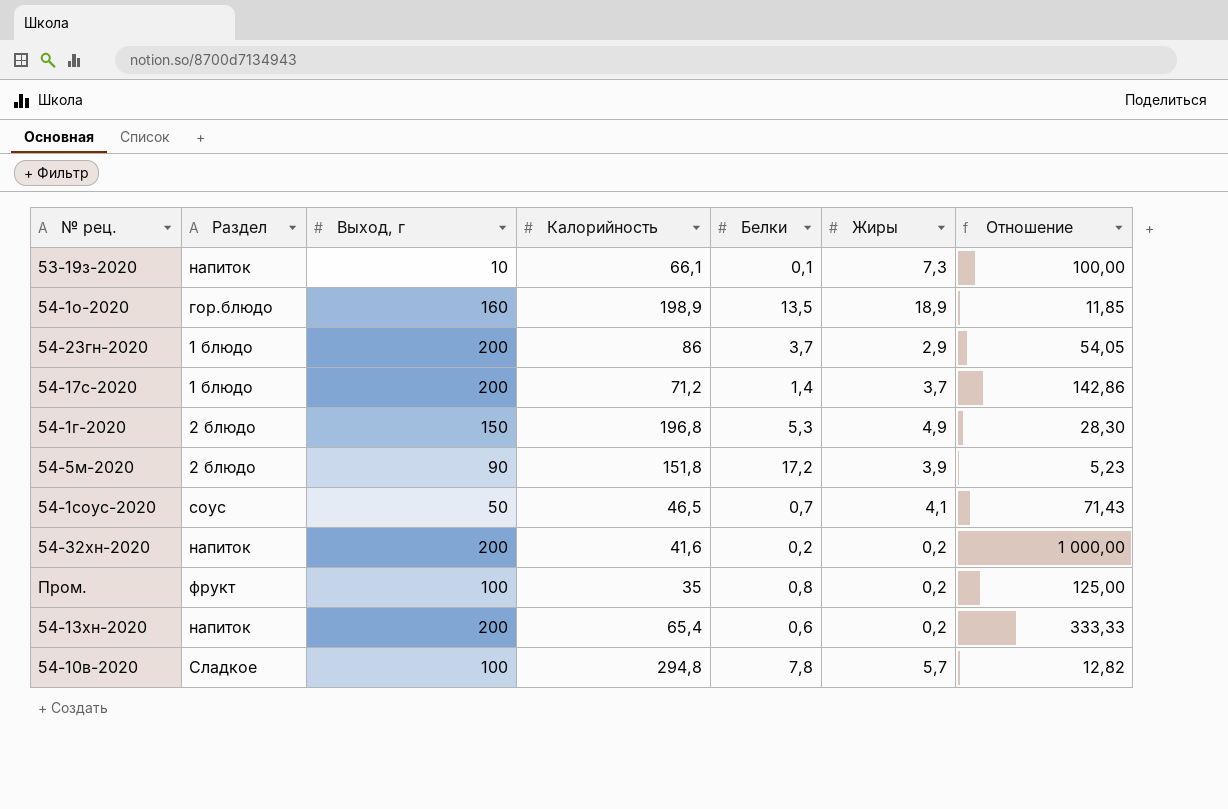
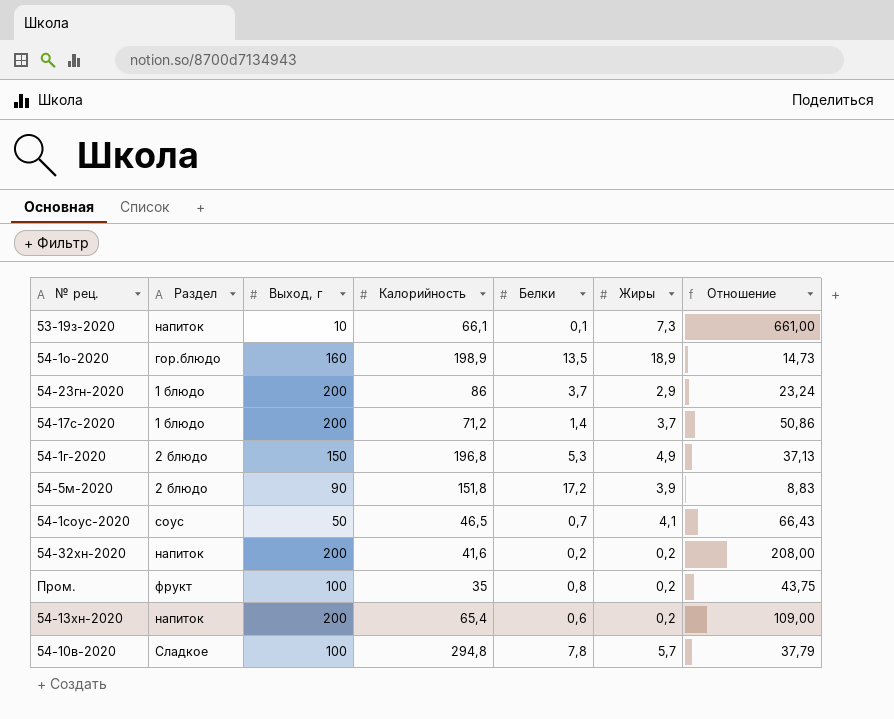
column Отношение | formula: [Выход, г] / [Белки] -> [Калорийность] / [Белки]

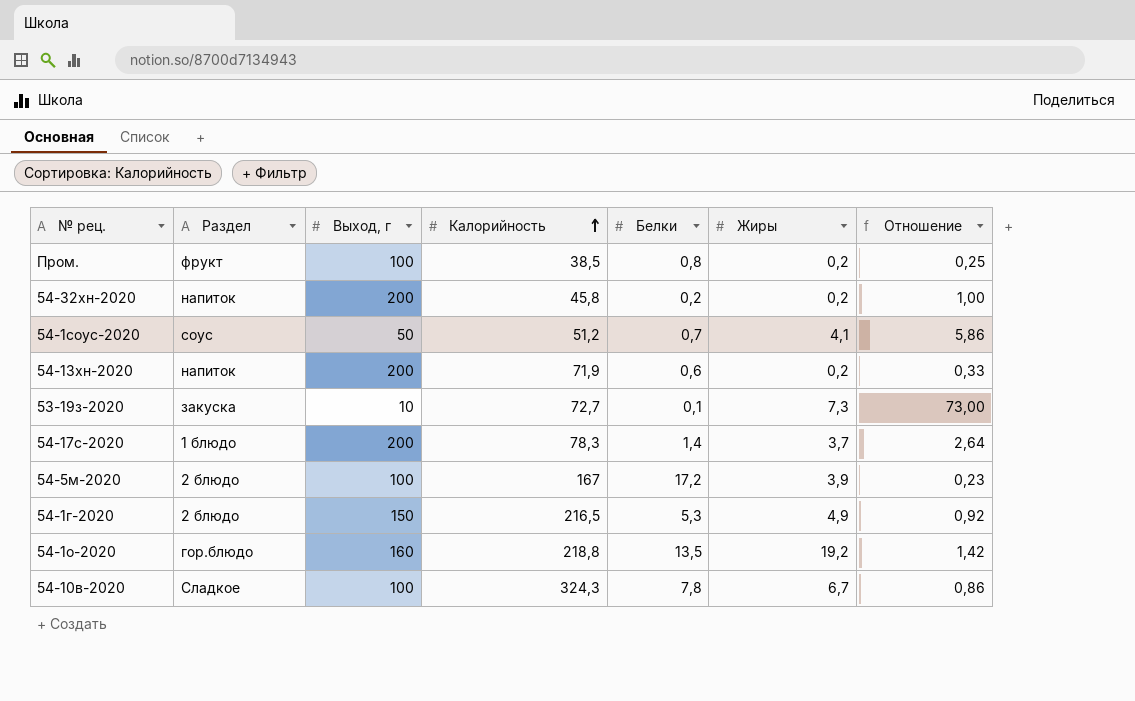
row order: none -> Калорийность ascending
column Отношение | formula: [Калорийность] / [Белки] -> [Жиры] / [Белки]
row 54-23гн-2020: 1 блюдо | 200 | 86 | 3,7 | 2,9 | 23,24 -> none
Пром. | Калорийность: 35 -> 38,5
54-32хн-2020 | Калорийность: 41,6 -> 45,8
54-1соус-2020 | Калорийность: 46,5 -> 51,2
54-13хн-2020 | Калорийность: 65,4 -> 71,9
53-19з-2020 | Раздел: напиток -> закуска
53-19з-2020 | Калорийность: 66,1 -> 72,7
54-17с-2020 | Калорийность: 71,2 -> 78,3
54-5м-2020 | Выход, г: 90 -> 100
54-5м-2020 | Калорийность: 151,8 -> 167
54-1г-2020 | Калорийность: 196,8 -> 216,5
54-1о-2020 | Калорийность: 198,9 -> 218,8
54-1о-2020 | Жиры: 18,9 -> 19,2
54-10в-2020 | Калорийность: 294,8 -> 324,3
54-10в-2020 | Жиры: 5,7 -> 6,7

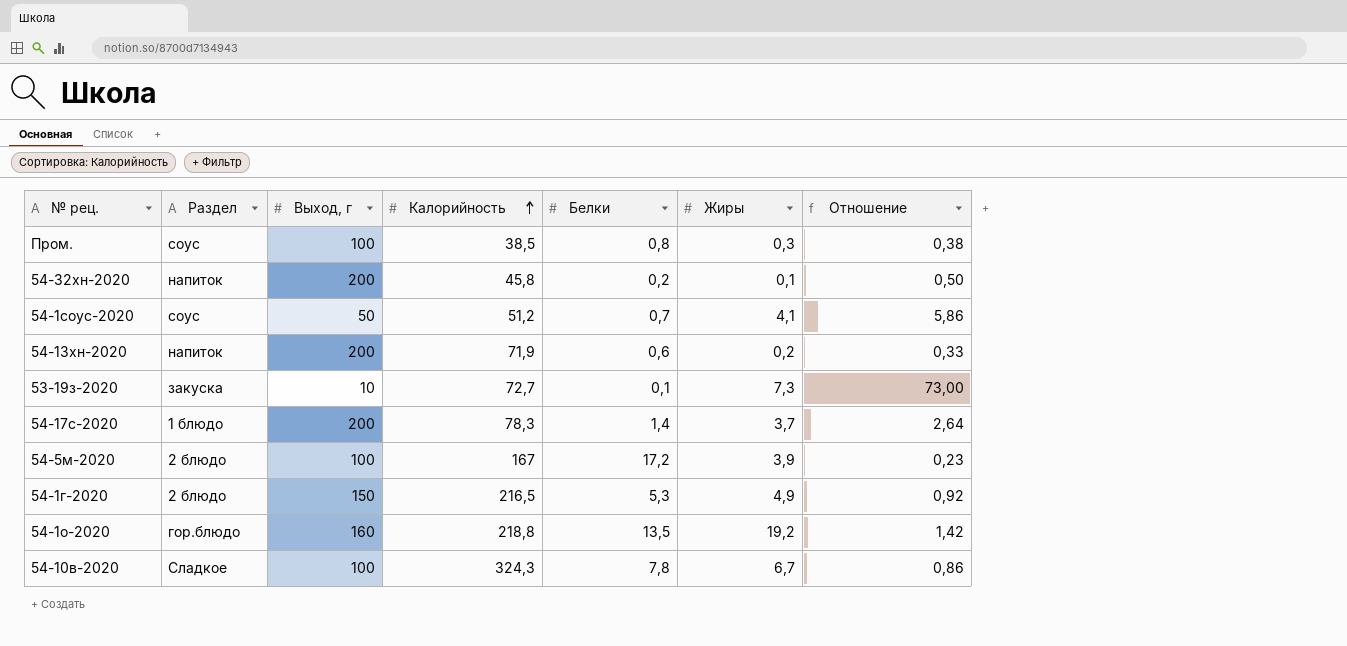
Пром. | Раздел: фрукт -> соус
Пром. | Жиры: 0,2 -> 0,3
Пром. | Отношение: 0,25 -> 0,38
54-32хн-2020 | Жиры: 0,2 -> 0,1
54-32хн-2020 | Отношение: 1,00 -> 0,50

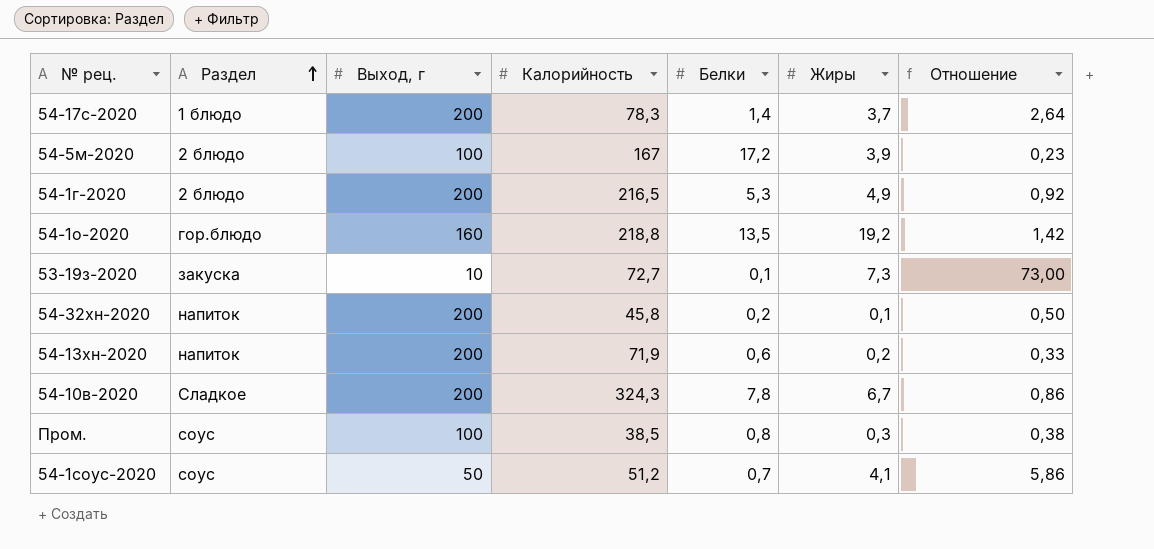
row order: Калорийность ascending -> Раздел ascending
54-1г-2020 | Выход, г: 150 -> 200
54-10в-2020 | Выход, г: 100 -> 200

